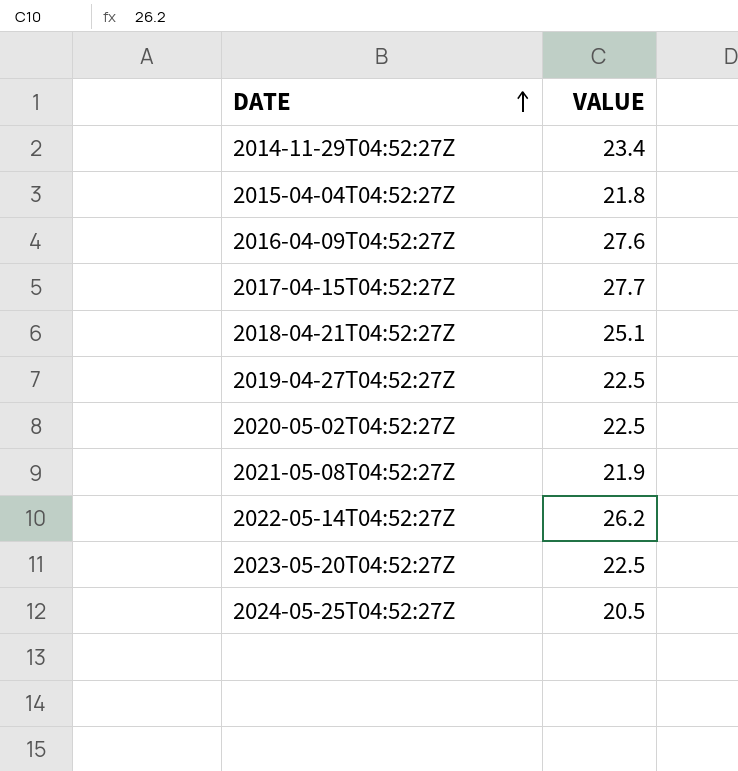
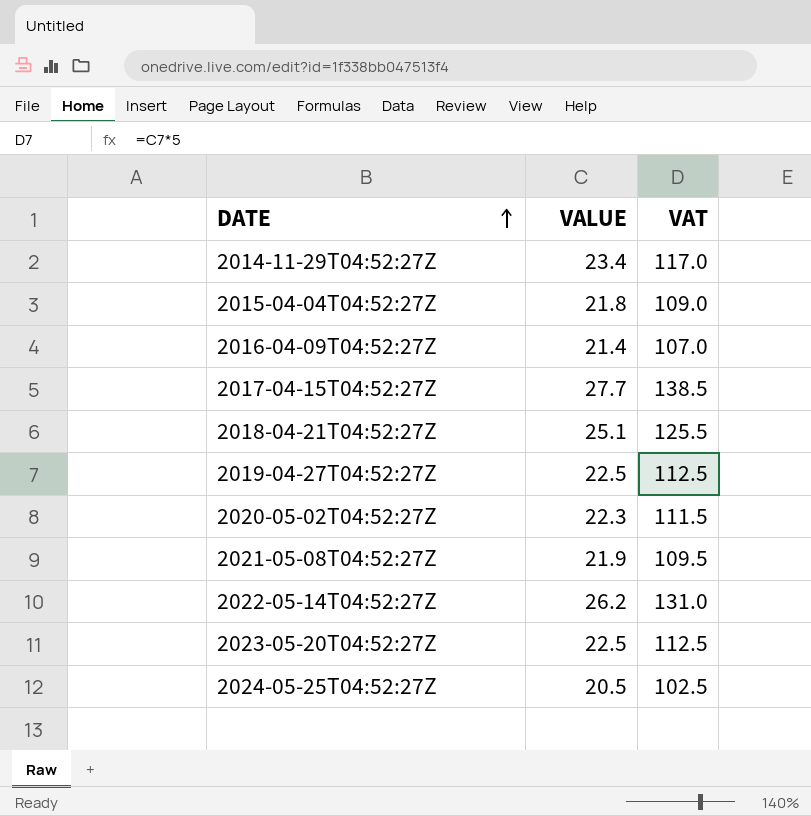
column VAT | formula: none -> [VALUE] * 5
2016-04-09T04:52:27Z | VALUE: 27.6 -> 21.4
2020-05-02T04:52:27Z | VALUE: 22.5 -> 22.3

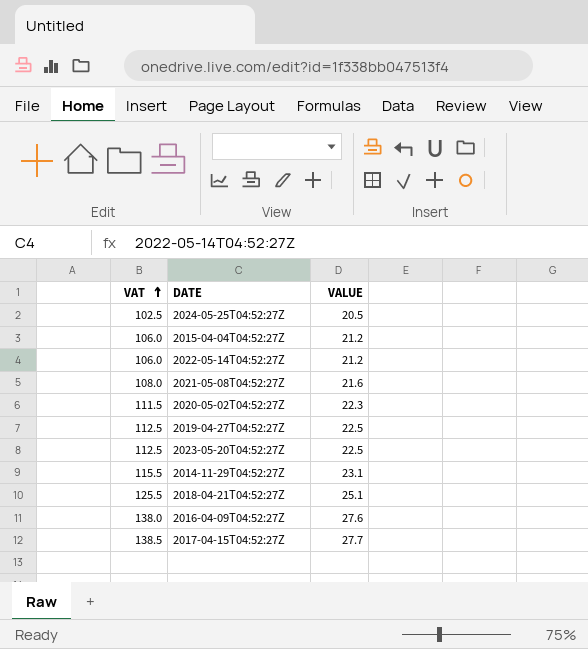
row order: DATE ascending -> VAT ascending
column VAT | position: 3 -> 1
2015-04-04T04:52:27Z | VAT: 109.0 -> 106.0
2015-04-04T04:52:27Z | VALUE: 21.8 -> 21.2
2022-05-14T04:52:27Z | VAT: 131.0 -> 106.0
2022-05-14T04:52:27Z | VALUE: 26.2 -> 21.2
2021-05-08T04:52:27Z | VAT: 109.5 -> 108.0
2021-05-08T04:52:27Z | VALUE: 21.9 -> 21.6
2014-11-29T04:52:27Z | VAT: 117.0 -> 115.5
2014-11-29T04:52:27Z | VALUE: 23.4 -> 23.1
2016-04-09T04:52:27Z | VAT: 107.0 -> 138.0
2016-04-09T04:52:27Z | VALUE: 21.4 -> 27.6

